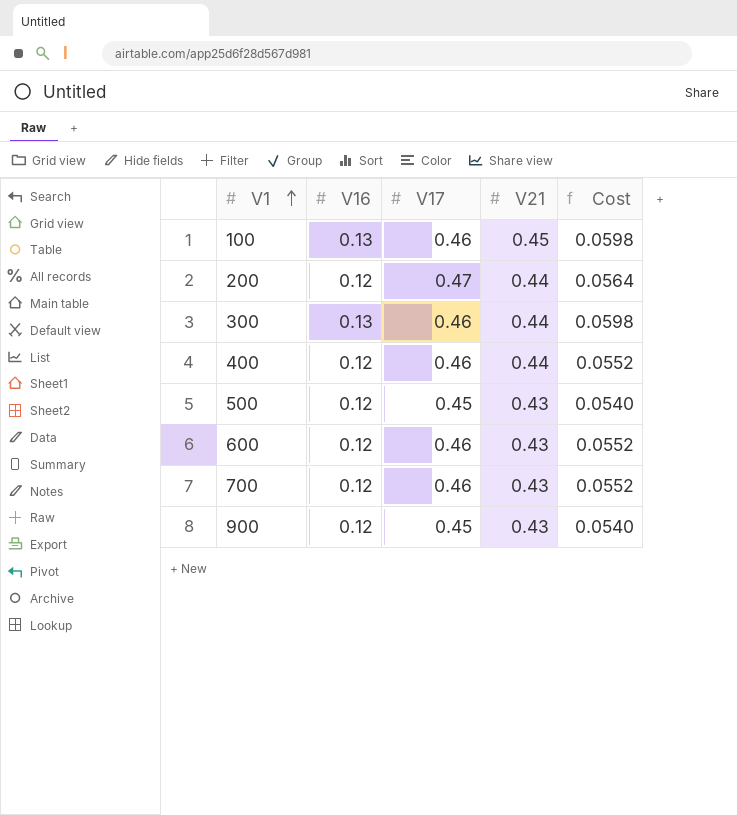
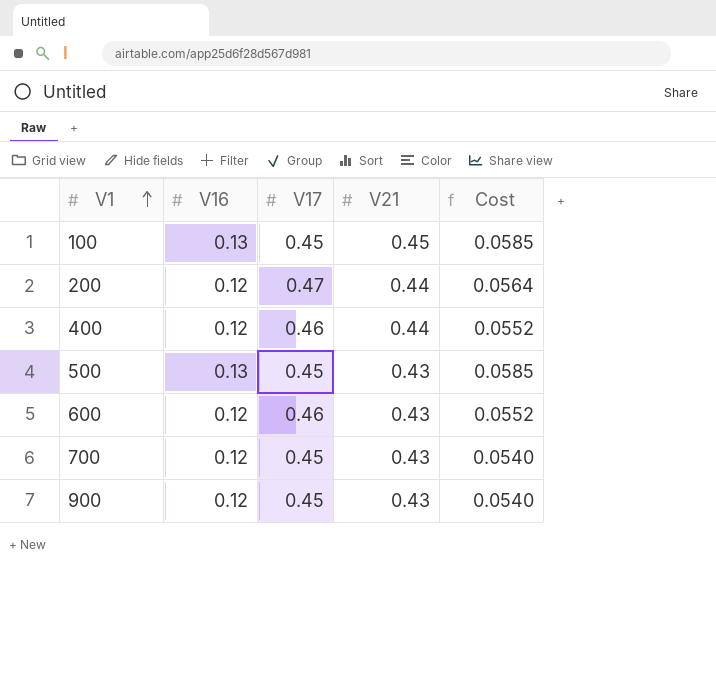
row 300: 0.13 | 0.46 | 0.44 | 0.0598 -> none
100 | V17: 0.46 -> 0.45
100 | Cost: 0.0598 -> 0.0585
500 | V16: 0.12 -> 0.13
500 | Cost: 0.0540 -> 0.0585
700 | V17: 0.46 -> 0.45
700 | Cost: 0.0552 -> 0.0540

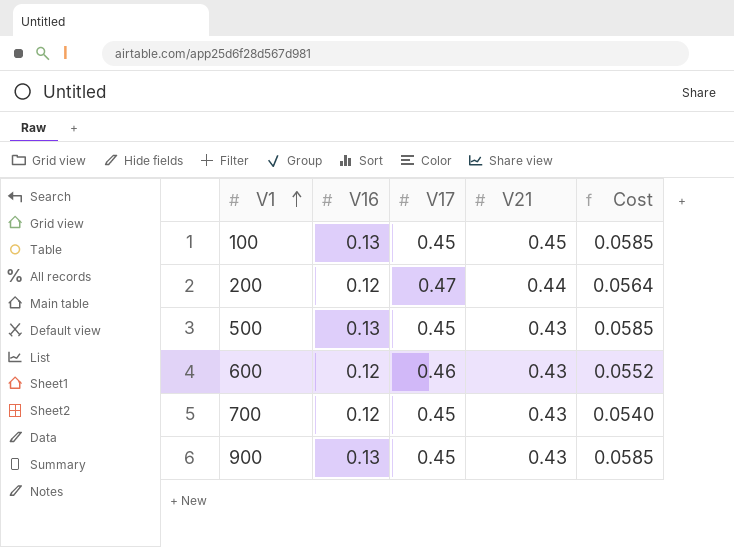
row 400: 0.12 | 0.46 | 0.44 | 0.0552 -> none
900 | V16: 0.12 -> 0.13
900 | Cost: 0.0540 -> 0.0585

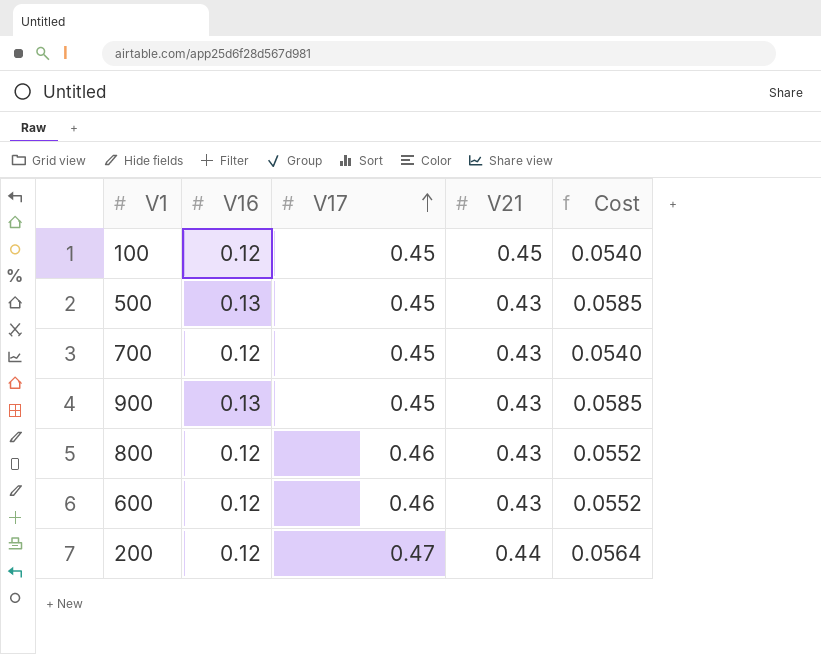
row order: V1 ascending -> V17 ascending
100 | V16: 0.13 -> 0.12
100 | Cost: 0.0585 -> 0.0540
row 800: none -> 0.12 | 0.46 | 0.43 | 0.0552

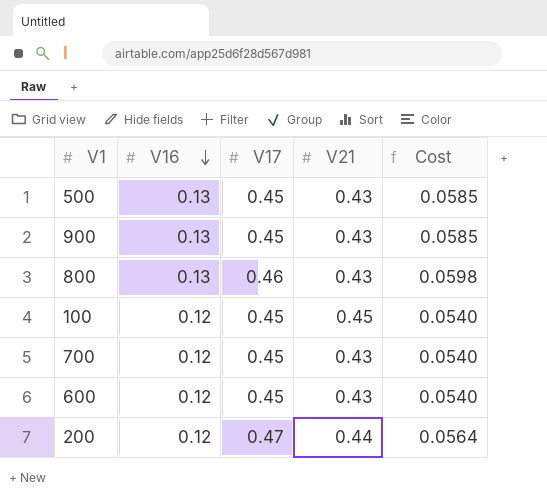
row order: V17 ascending -> V16 descending
800 | V16: 0.12 -> 0.13
800 | Cost: 0.0552 -> 0.0598
600 | V17: 0.46 -> 0.45
600 | Cost: 0.0552 -> 0.0540

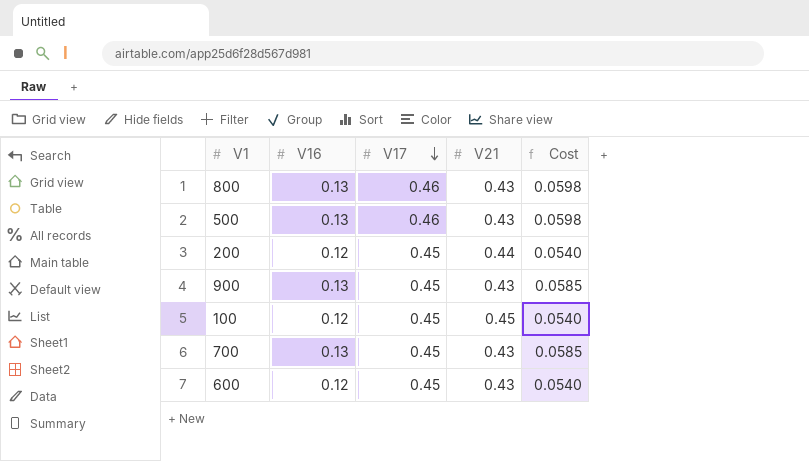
row order: V16 descending -> V17 descending
500 | V17: 0.45 -> 0.46
500 | Cost: 0.0585 -> 0.0598
200 | V17: 0.47 -> 0.45
200 | Cost: 0.0564 -> 0.0540
700 | V16: 0.12 -> 0.13
700 | Cost: 0.0540 -> 0.0585

